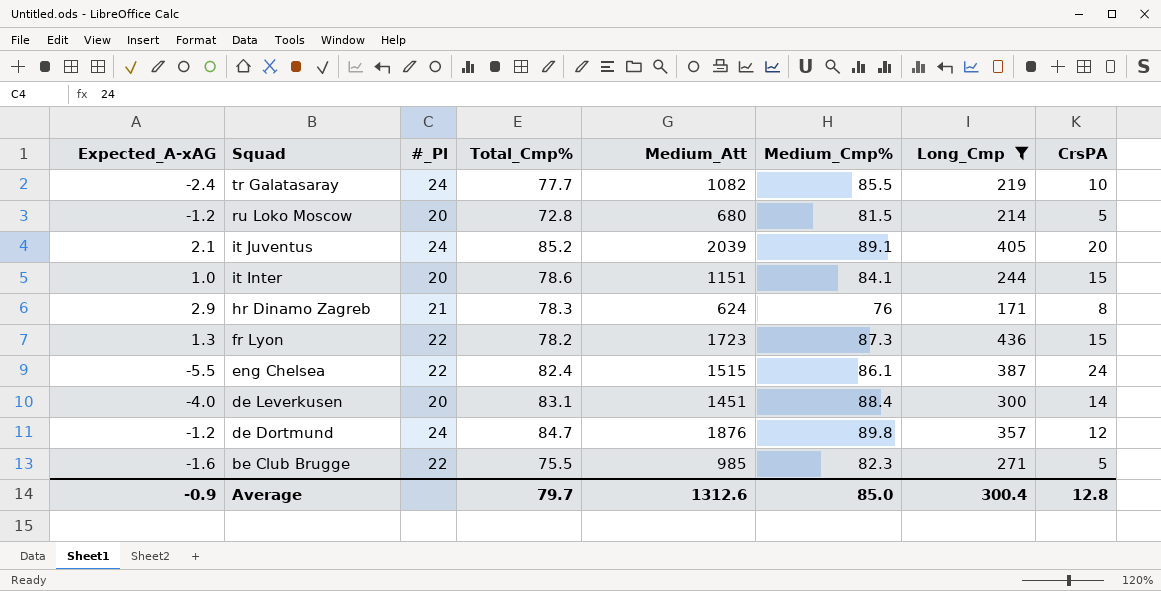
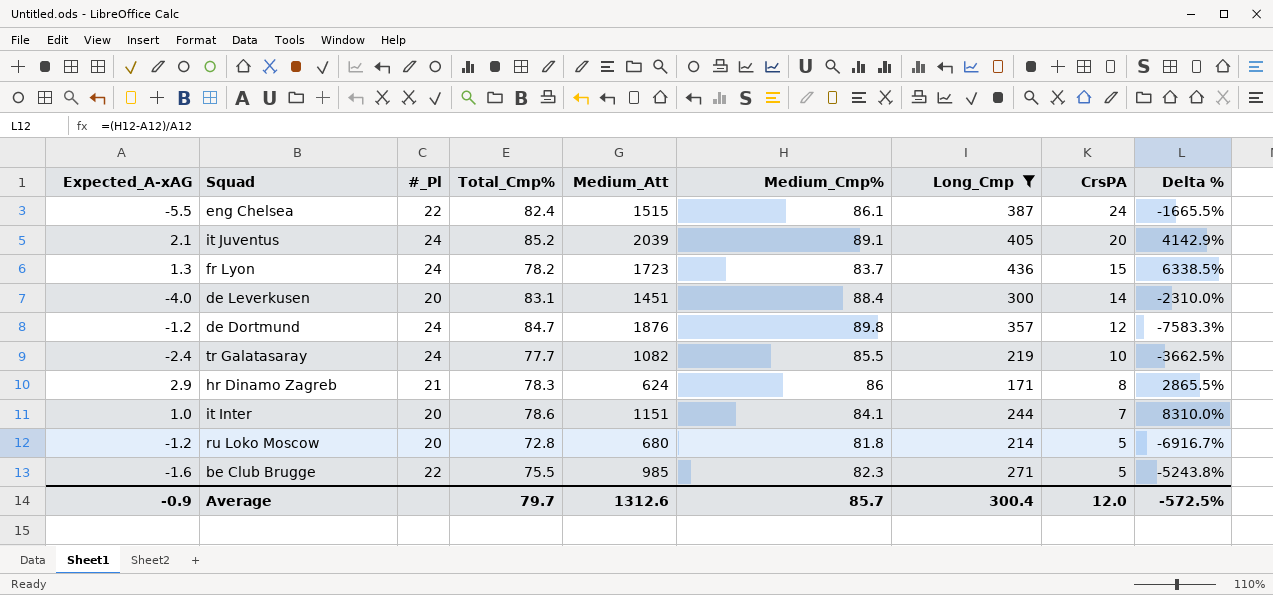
row order: Squad descending -> CrsPA descending
column Delta % | formula: none -> ([Medium_Cmp%] - [Expected_A-xAG]) / [Expected_A-xAG]
fr Lyon | #_Pl: 22 -> 24
fr Lyon | Medium_Cmp%: 87.3 -> 83.7
hr Dinamo Zagreb | Medium_Cmp%: 76 -> 86
it Inter | CrsPA: 15 -> 7
ru Loko Moscow | Medium_Cmp%: 81.5 -> 81.8
Average | Medium_Cmp%: 85.0 -> 85.7
Average | CrsPA: 12.8 -> 12.0

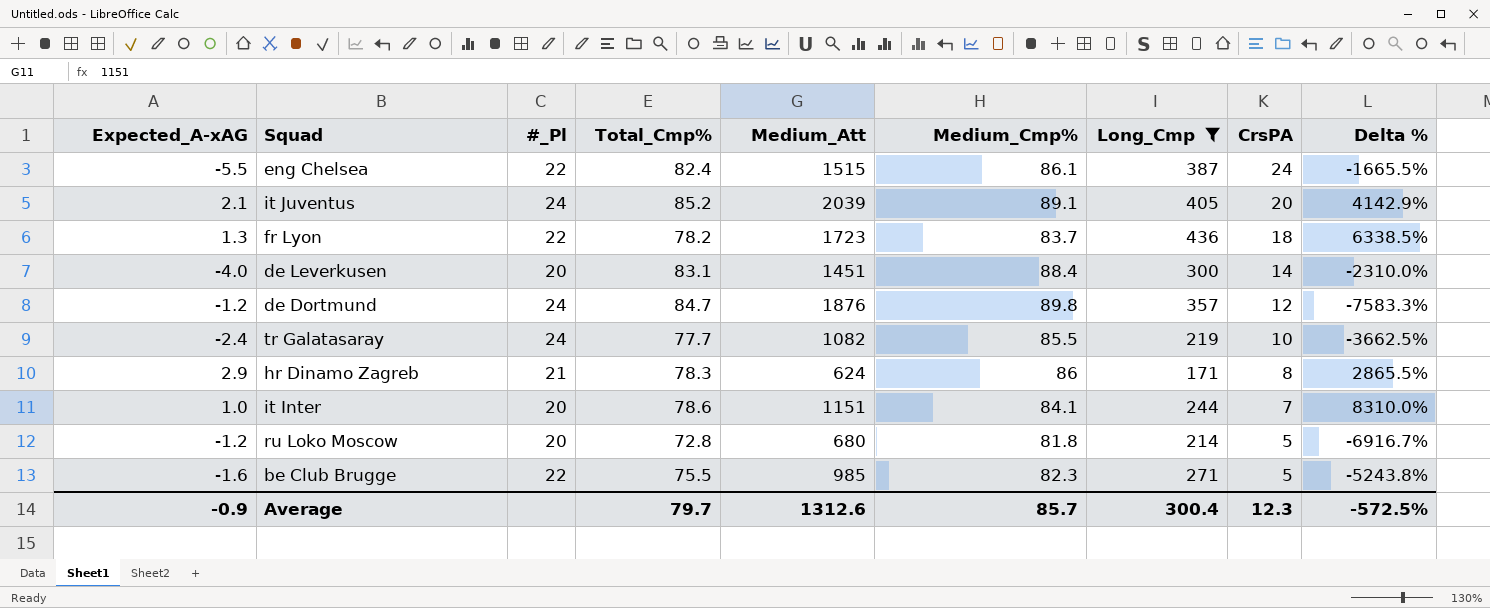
fr Lyon | #_Pl: 24 -> 22
fr Lyon | CrsPA: 15 -> 18
Average | CrsPA: 12.0 -> 12.3

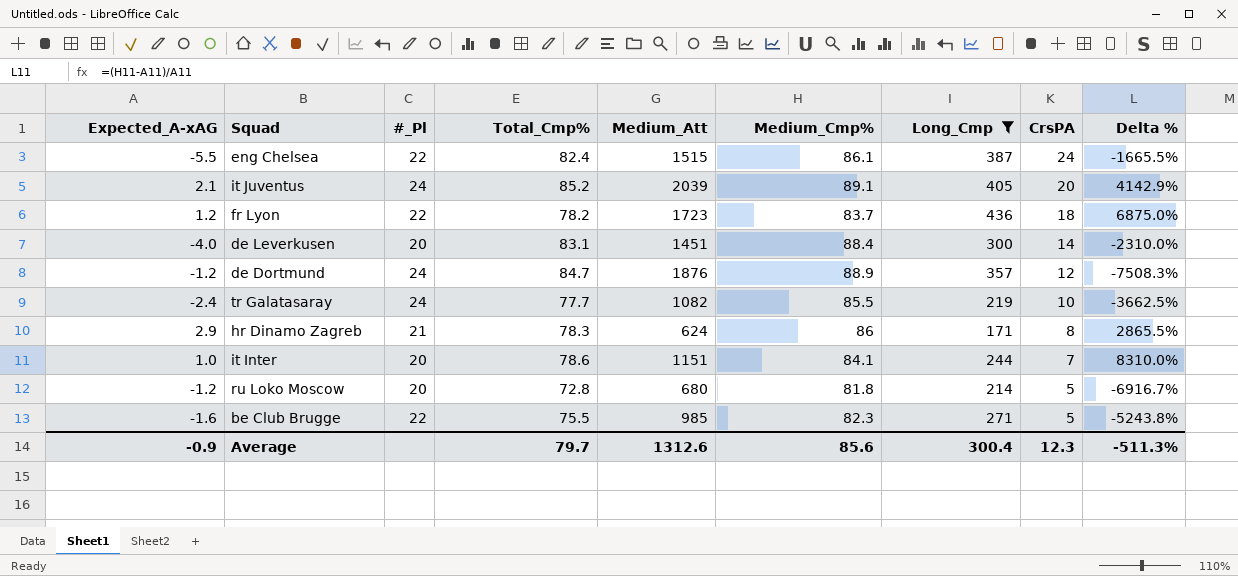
fr Lyon | Expected_A-xAG: 1.3 -> 1.2
fr Lyon | Delta %: 6338.5% -> 6875.0%
de Dortmund | Medium_Cmp%: 89.8 -> 88.9
de Dortmund | Delta %: -7583.3% -> -7508.3%
Average | Medium_Cmp%: 85.7 -> 85.6
Average | Delta %: -572.5% -> -511.3%

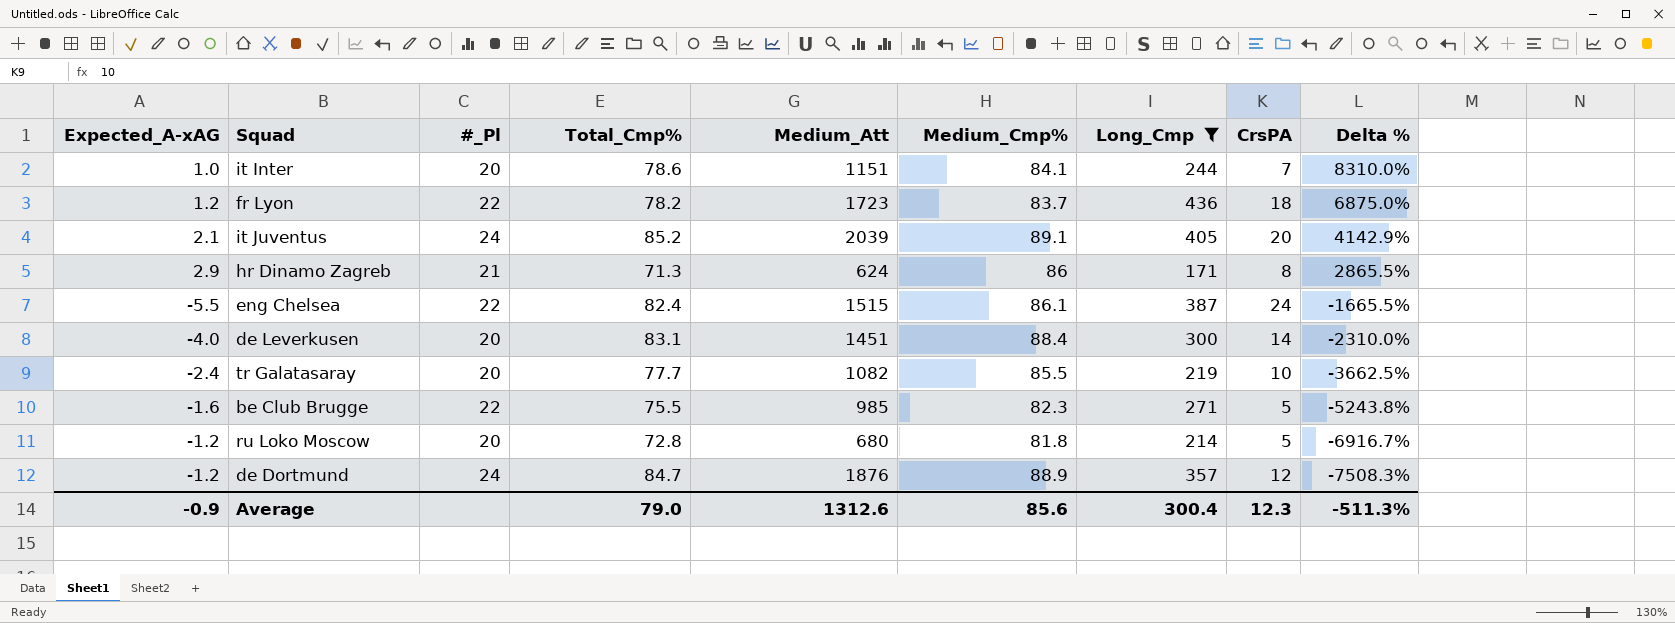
row order: CrsPA descending -> Delta % descending
hr Dinamo Zagreb | Total_Cmp%: 78.3 -> 71.3
tr Galatasaray | #_Pl: 24 -> 20
Average | Total_Cmp%: 79.7 -> 79.0

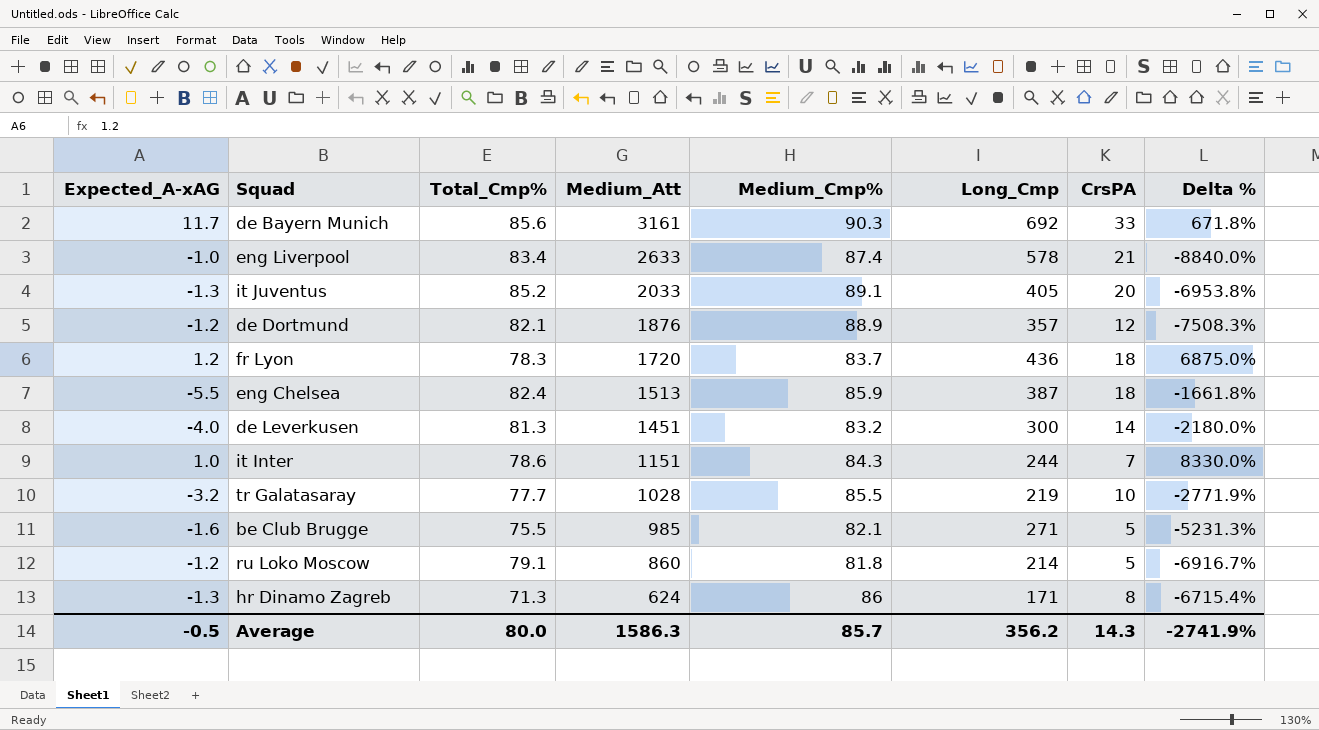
filter: Long_Cmp <= 436 -> none
row order: Delta % descending -> Medium_Att descending
column #_Pl | position: 3 -> none
it Juventus | Expected_A-xAG: 2.1 -> -1.3
it Juventus | Medium_Att: 2039 -> 2033
it Juventus | Delta %: 4142.9% -> -6953.8%
de Dortmund | Total_Cmp%: 84.7 -> 82.1
fr Lyon | Total_Cmp%: 78.2 -> 78.3
fr Lyon | Medium_Att: 1723 -> 1720
eng Chelsea | Medium_Att: 1515 -> 1513
eng Chelsea | Medium_Cmp%: 86.1 -> 85.9
eng Chelsea | CrsPA: 24 -> 18
eng Chelsea | Delta %: -1665.5% -> -1661.8%
de Leverkusen | Total_Cmp%: 83.1 -> 81.3
de Leverkusen | Medium_Cmp%: 88.4 -> 83.2
de Leverkusen | Delta %: -2310.0% -> -2180.0%
it Inter | Medium_Cmp%: 84.1 -> 84.3
it Inter | Delta %: 8310.0% -> 8330.0%
tr Galatasaray | Expected_A-xAG: -2.4 -> -3.2
tr Galatasaray | Medium_Att: 1082 -> 1028
tr Galatasaray | Delta %: -3662.5% -> -2771.9%
be Club Brugge | Medium_Cmp%: 82.3 -> 82.1
be Club Brugge | Delta %: -5243.8% -> -5231.3%
ru Loko Moscow | Total_Cmp%: 72.8 -> 79.1
ru Loko Moscow | Medium_Att: 680 -> 860
hr Dinamo Zagreb | Expected_A-xAG: 2.9 -> -1.3
hr Dinamo Zagreb | Delta %: 2865.5% -> -6715.4%
Average | Expected_A-xAG: -0.9 -> -0.5
Average | Total_Cmp%: 79.0 -> 80.0
Average | Medium_Att: 1312.6 -> 1586.3
Average | Medium_Cmp%: 85.6 -> 85.7
Average | Long_Cmp: 300.4 -> 356.2
Average | CrsPA: 12.3 -> 14.3
Average | Delta %: -511.3% -> -2741.9%

